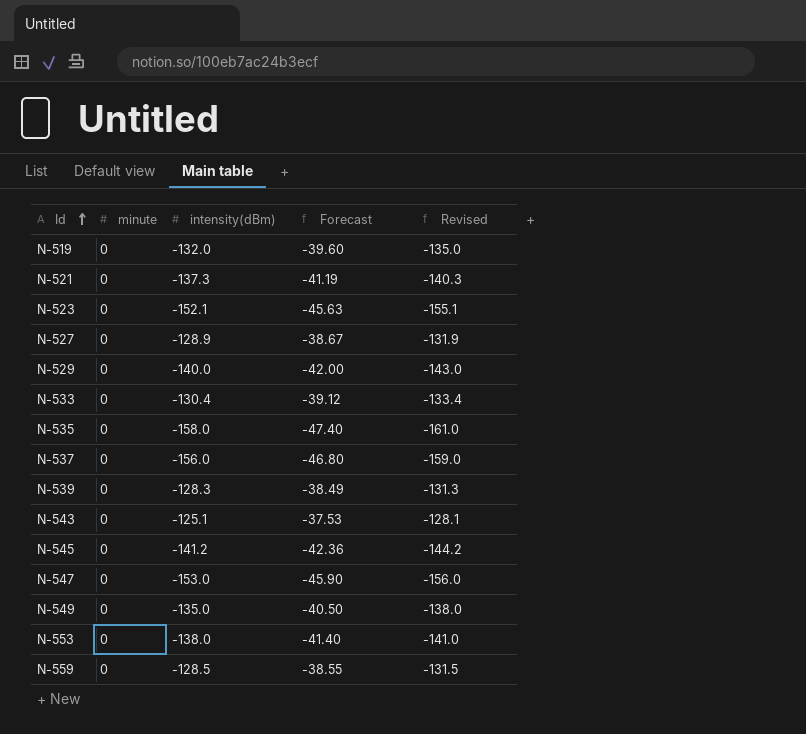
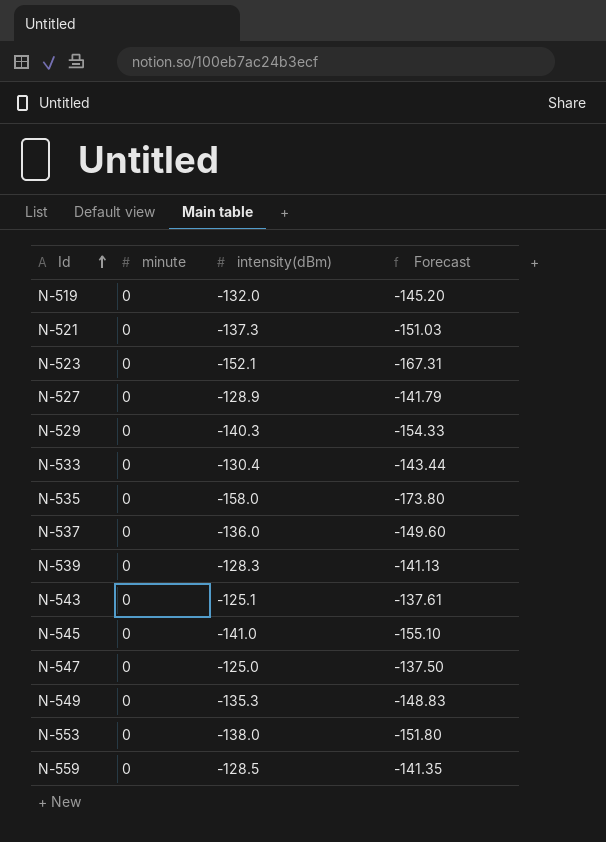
column Revised | formula: [intensity(dBm)] - 3 -> none
column Forecast | formula: [intensity(dBm)] * 0.3 -> [intensity(dBm)] * 1.1
N-529 | intensity(dBm): -140.0 -> -140.3
N-537 | intensity(dBm): -156.0 -> -136.0
N-545 | intensity(dBm): -141.2 -> -141.0
N-547 | intensity(dBm): -153.0 -> -125.0
N-549 | intensity(dBm): -135.0 -> -135.3

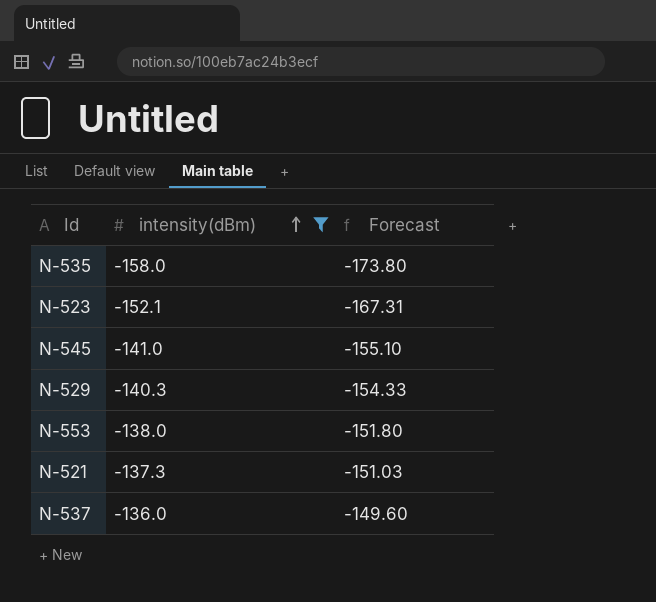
filter: none -> intensity(dBm) <= -136.0
row order: Id ascending -> intensity(dBm) ascending
column minute | position: 2 -> none

